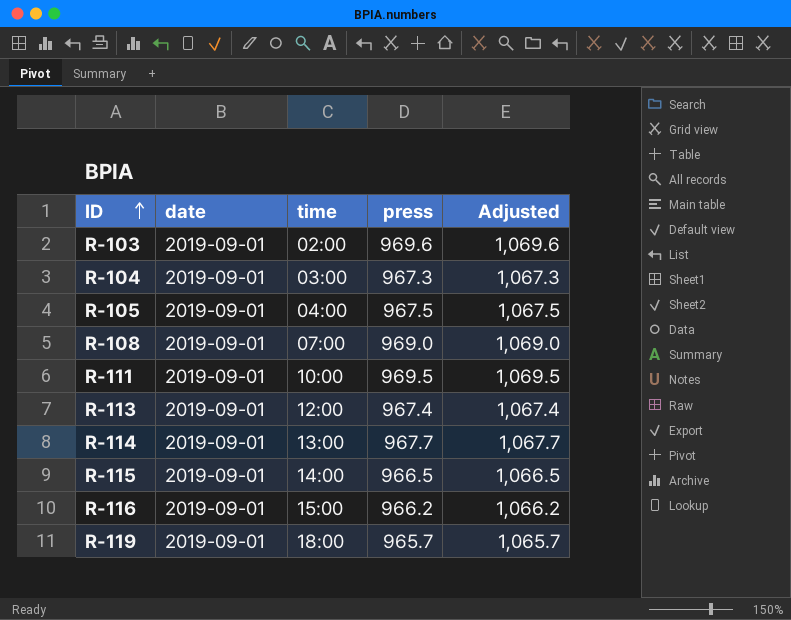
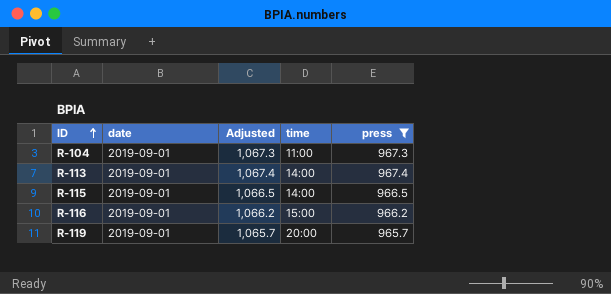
filter: none -> press <= 967.4
column Adjusted | position: 5 -> 3
R-104 | time: 03:00 -> 11:00
R-113 | time: 12:00 -> 14:00
R-119 | time: 18:00 -> 20:00

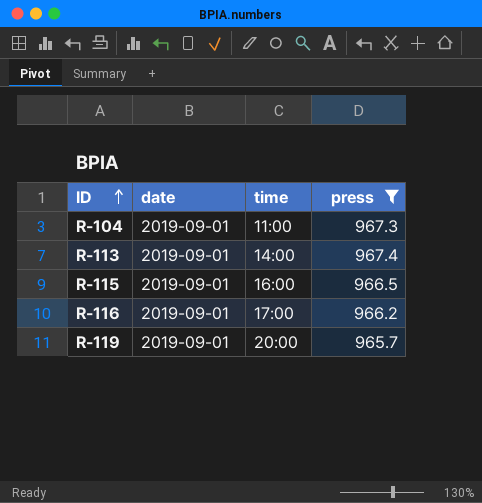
column Adjusted | formula: [press] + 100 -> none
R-115 | time: 14:00 -> 16:00
R-116 | time: 15:00 -> 17:00

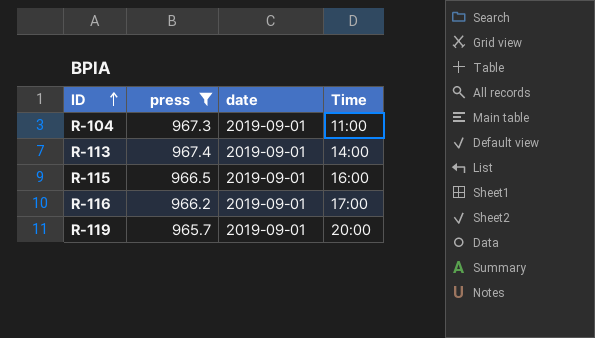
column press | position: 4 -> 2
column name: time -> Time

